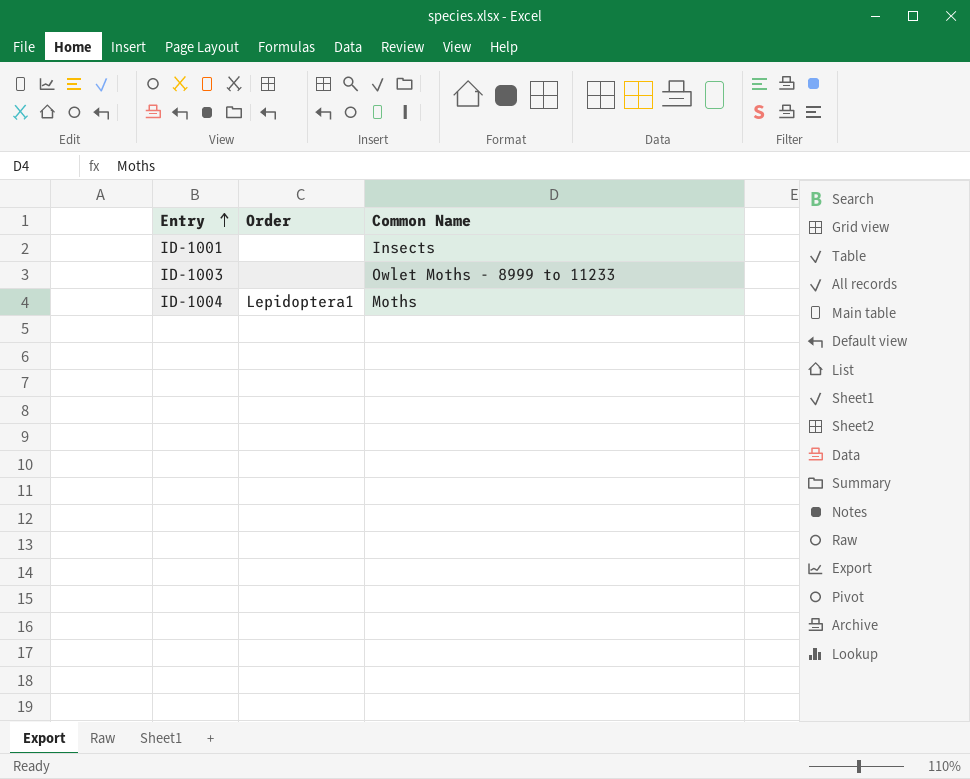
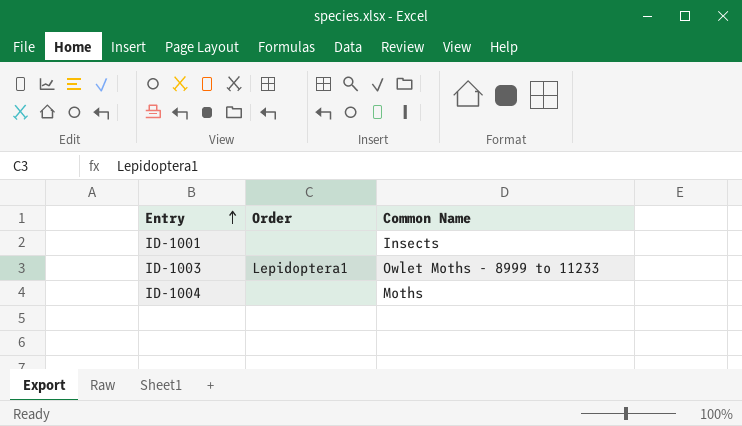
ID-1003 | Order: none -> Lepidoptera1
ID-1004 | Order: Lepidoptera1 -> none

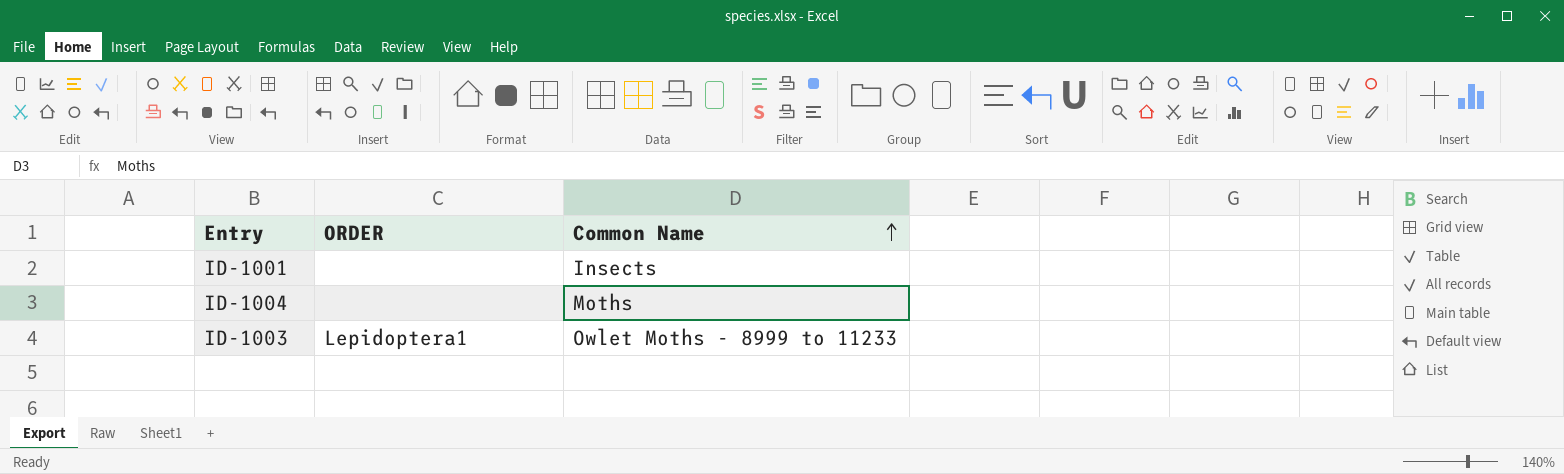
row order: Entry ascending -> Common Name ascending
column name: Order -> ORDER

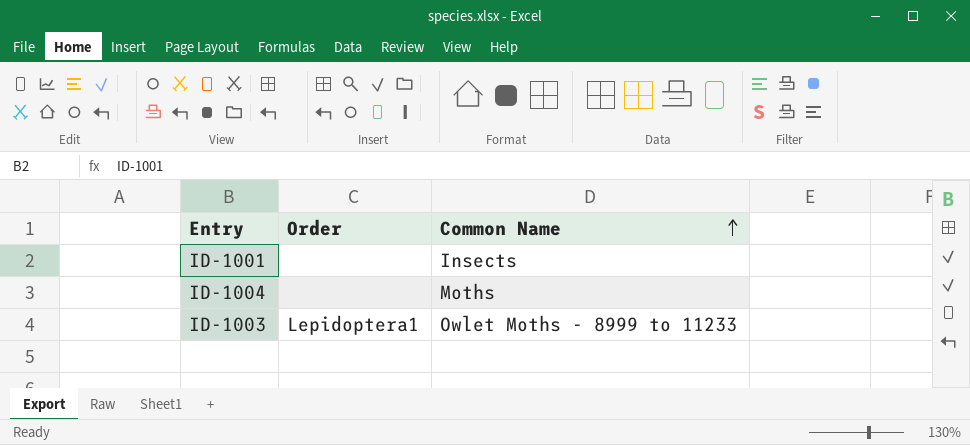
column name: ORDER -> Order

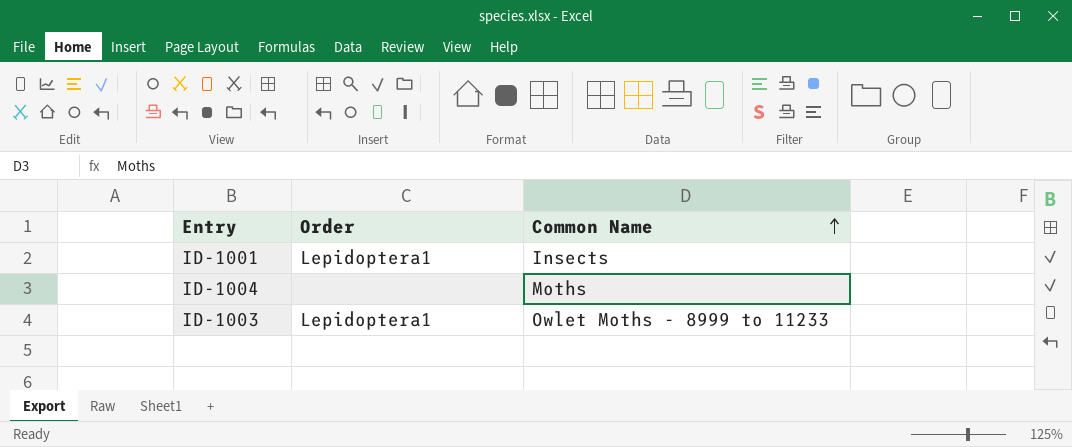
ID-1001 | Order: none -> Lepidoptera1

